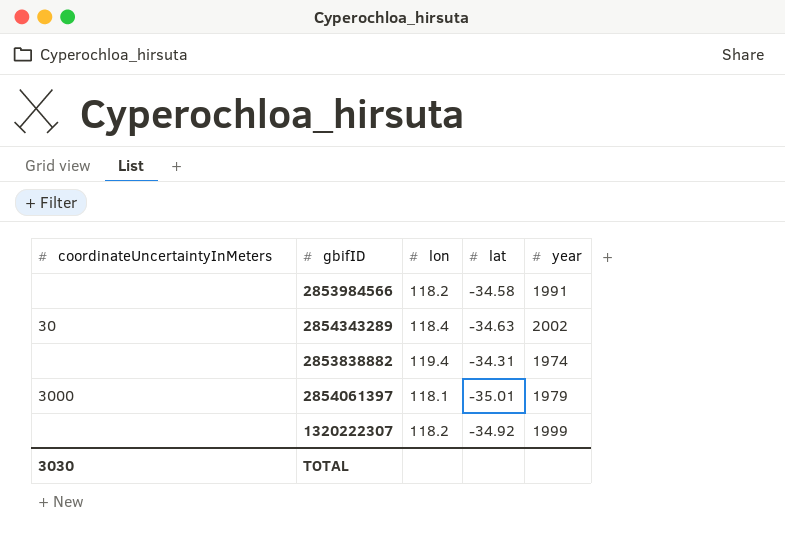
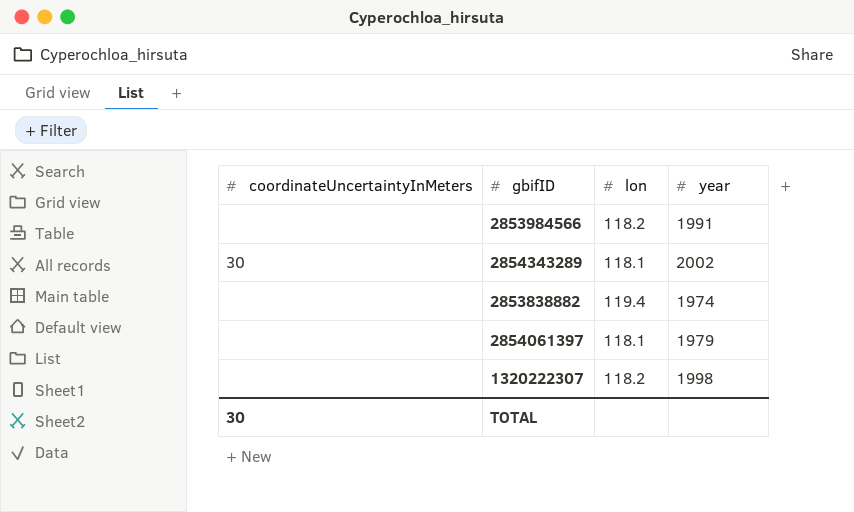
column lat | position: 4 -> none
2854343289 | lon: 118.4 -> 118.1
2854061397 | coordinateUncertaintyInMeters: 3000 -> none
1320222307 | year: 1999 -> 1998
TOTAL | coordinateUncertaintyInMeters: 3030 -> 30

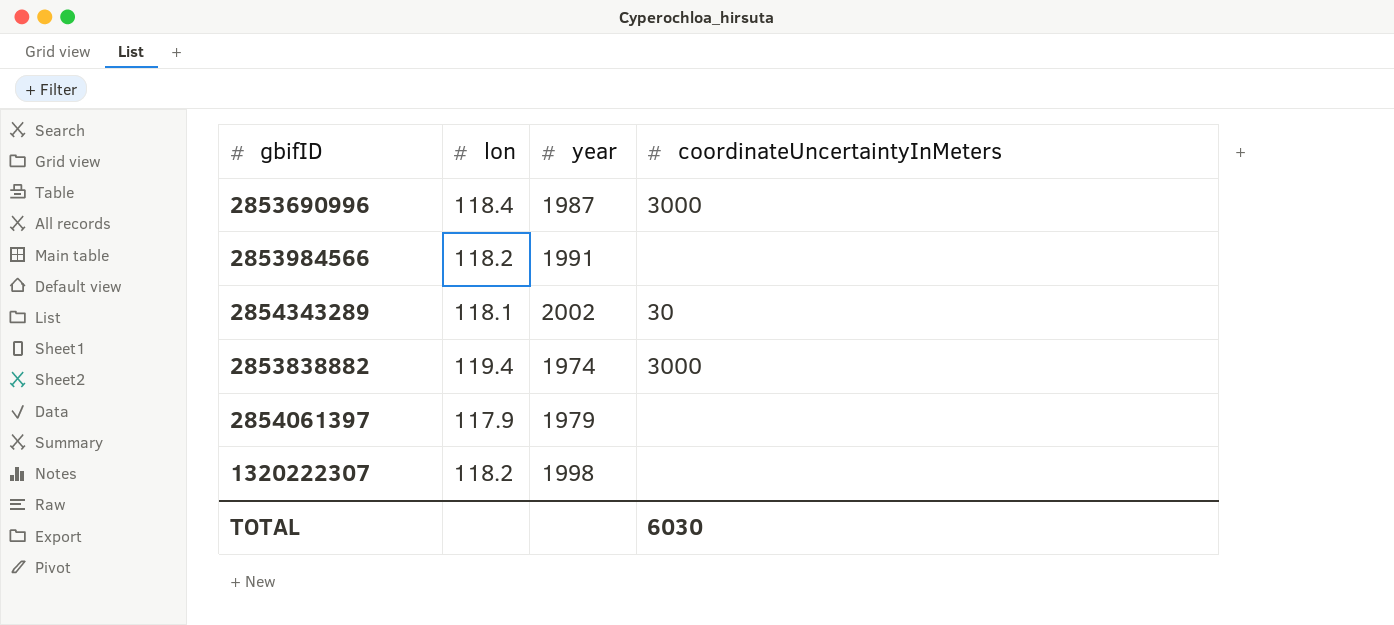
column coordinateUncertaintyInMeters | position: 1 -> 4
row 2853690996: none -> 118.4 | 1987 | 3000
2853838882 | coordinateUncertaintyInMeters: none -> 3000
2854061397 | lon: 118.1 -> 117.9
TOTAL | coordinateUncertaintyInMeters: 30 -> 6030

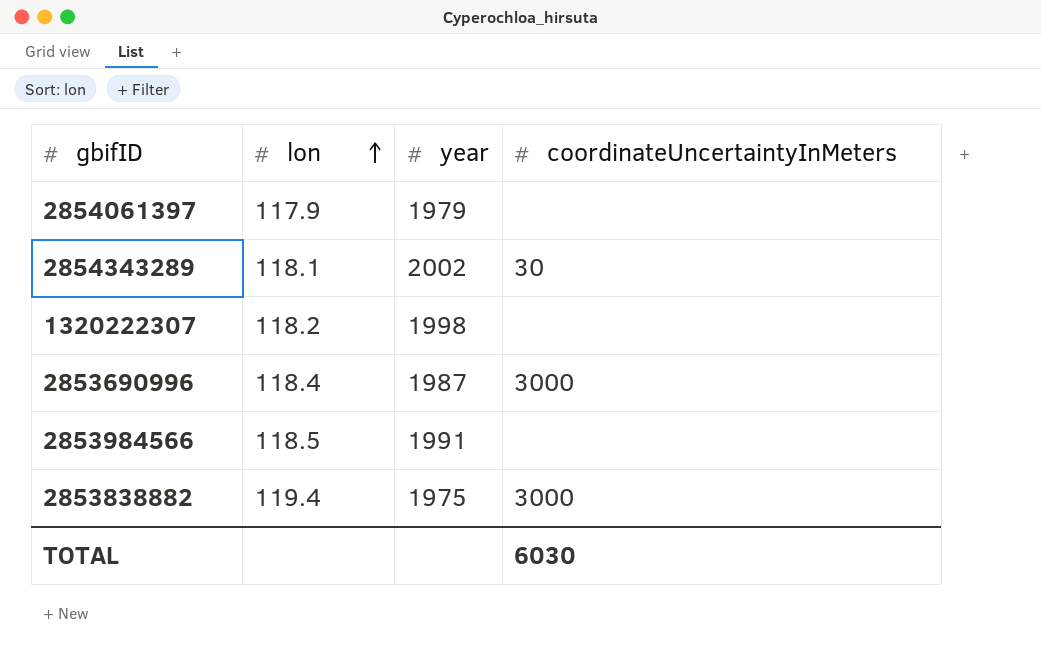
row order: none -> lon ascending
2853984566 | lon: 118.2 -> 118.5
2853838882 | year: 1974 -> 1975

